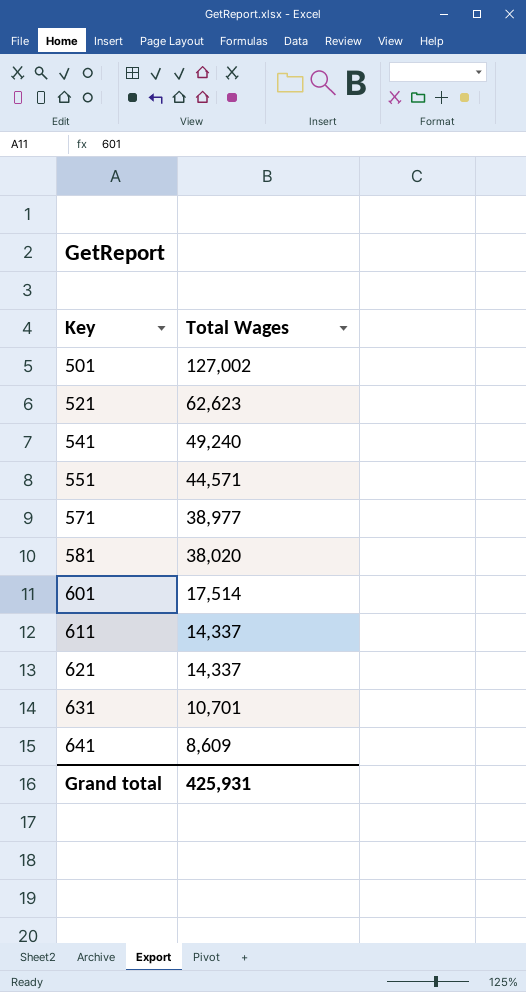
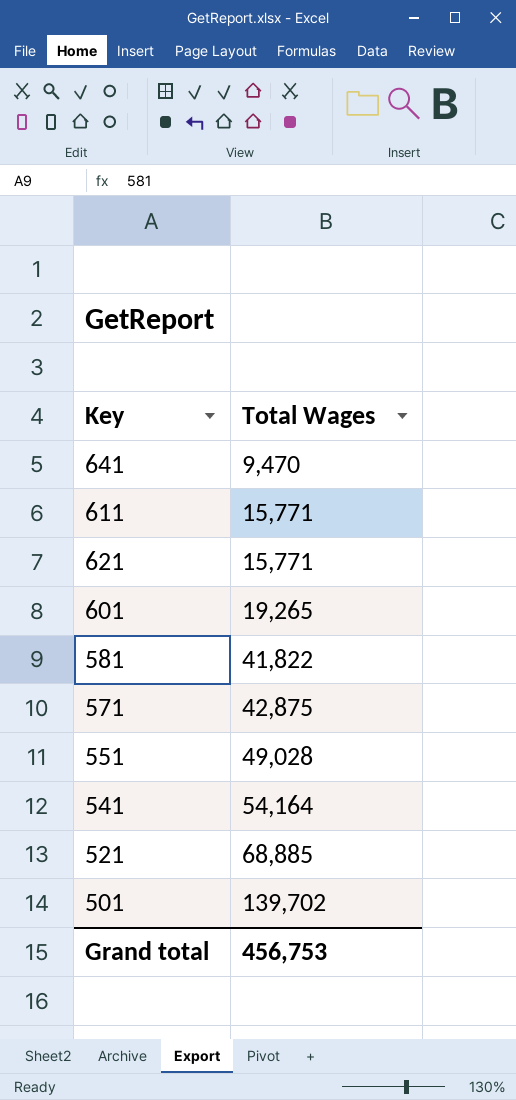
row order: Key ascending -> Total Wages ascending
row 631: 10,701 -> none
641 | Total Wages: 8,609 -> 9,470
611 | Total Wages: 14,337 -> 15,771
621 | Total Wages: 14,337 -> 15,771
601 | Total Wages: 17,514 -> 19,265
581 | Total Wages: 38,020 -> 41,822
571 | Total Wages: 38,977 -> 42,875
551 | Total Wages: 44,571 -> 49,028
541 | Total Wages: 49,240 -> 54,164
521 | Total Wages: 62,623 -> 68,885
501 | Total Wages: 127,002 -> 139,702
Grand total | Total Wages: 425,931 -> 456,753

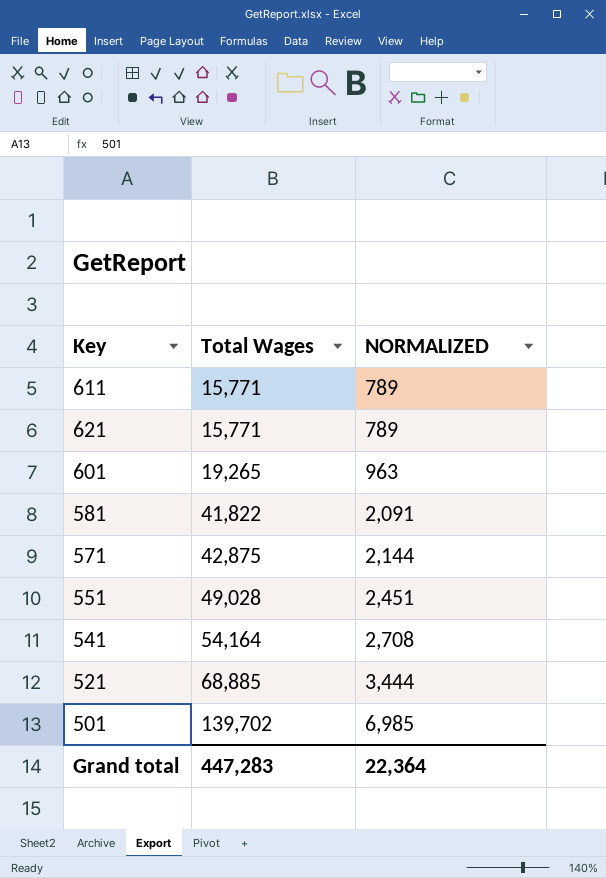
column NORMALIZED | formula: none -> [Total Wages] * 0.05
row 641: 9,470 -> none
Grand total | Total Wages: 456,753 -> 447,283

